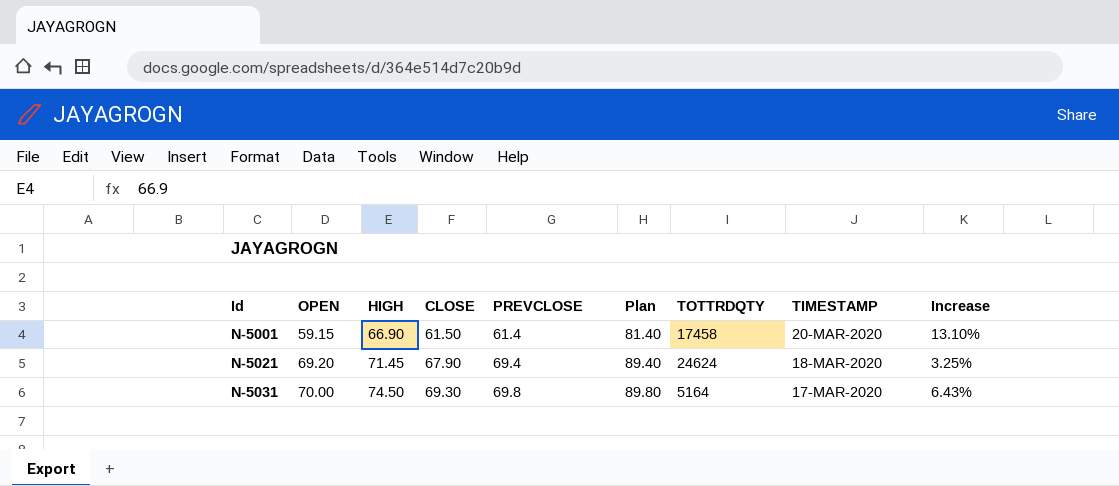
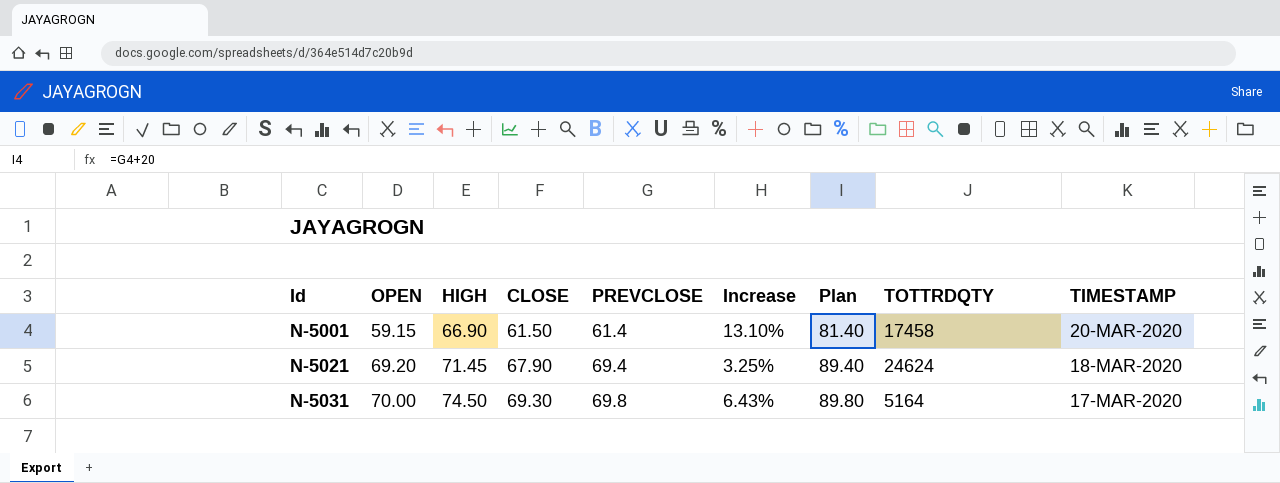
column Increase | position: 9 -> 6

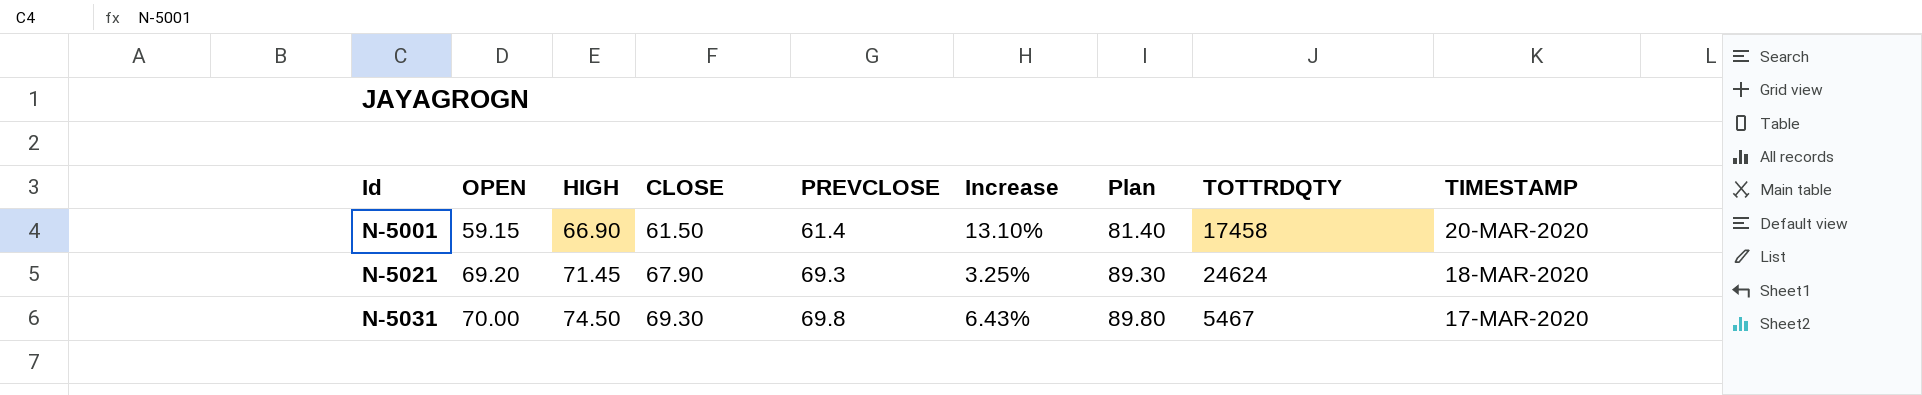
N-5021 | PREVCLOSE: 69.4 -> 69.3
N-5021 | Plan: 89.40 -> 89.30
N-5031 | TOTTRDQTY: 5164 -> 5467

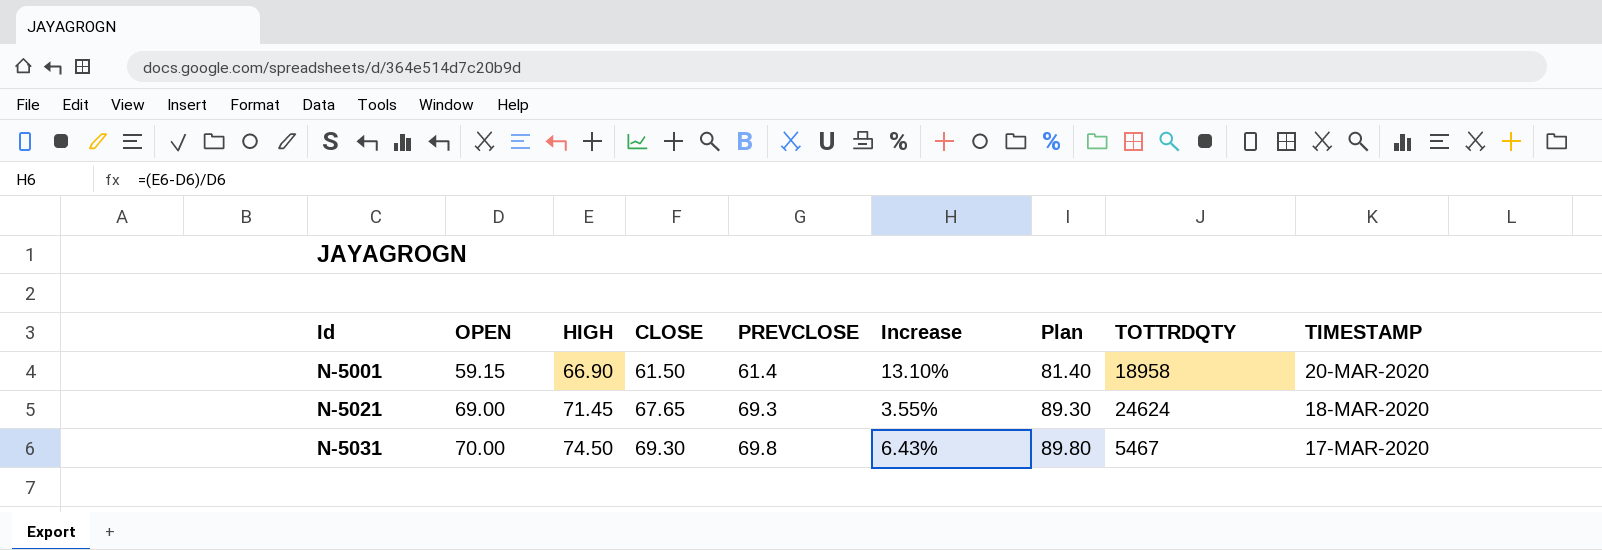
N-5001 | TOTTRDQTY: 17458 -> 18958
N-5021 | OPEN: 69.20 -> 69.00
N-5021 | CLOSE: 67.90 -> 67.65
N-5021 | Increase: 3.25% -> 3.55%

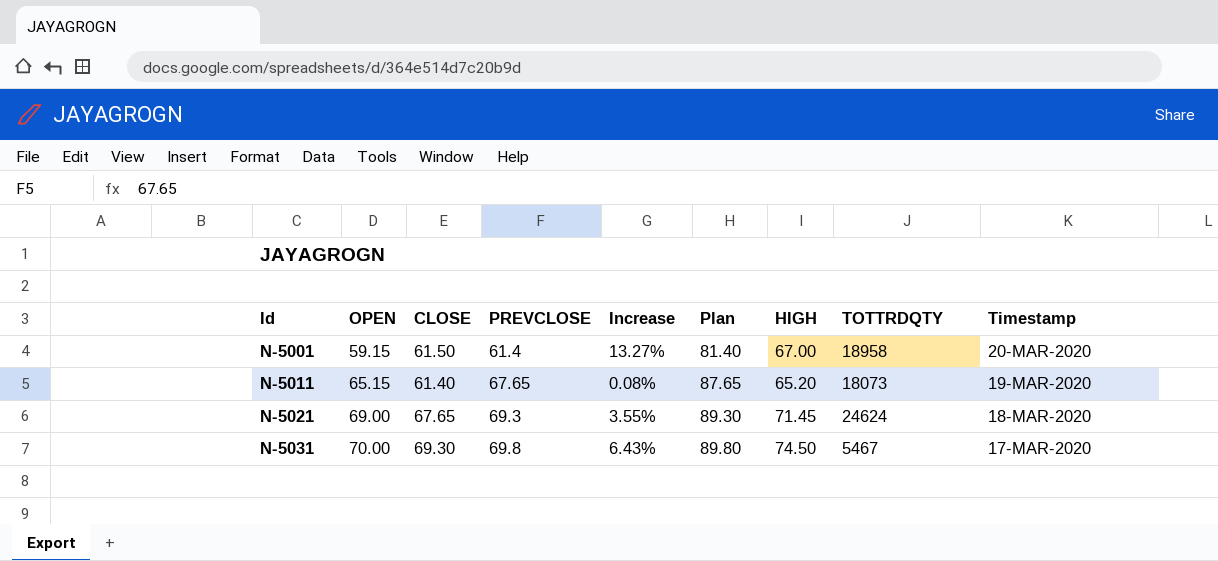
column HIGH | position: 3 -> 7
column name: TIMESTAMP -> Timestamp
N-5001 | Increase: 13.10% -> 13.27%
N-5001 | HIGH: 66.90 -> 67.00
row N-5011: none -> 65.15 | 61.40 | 67.65 | 0.08% | 87.65 | 65.20 | 18073 | 19-MAR-2020

